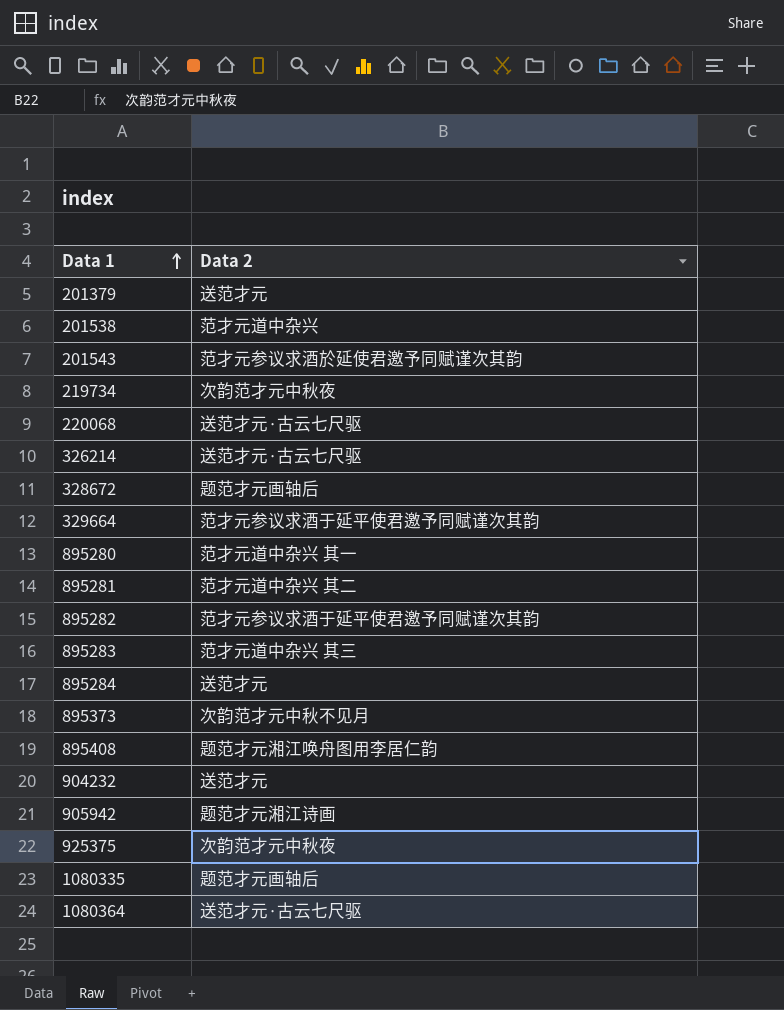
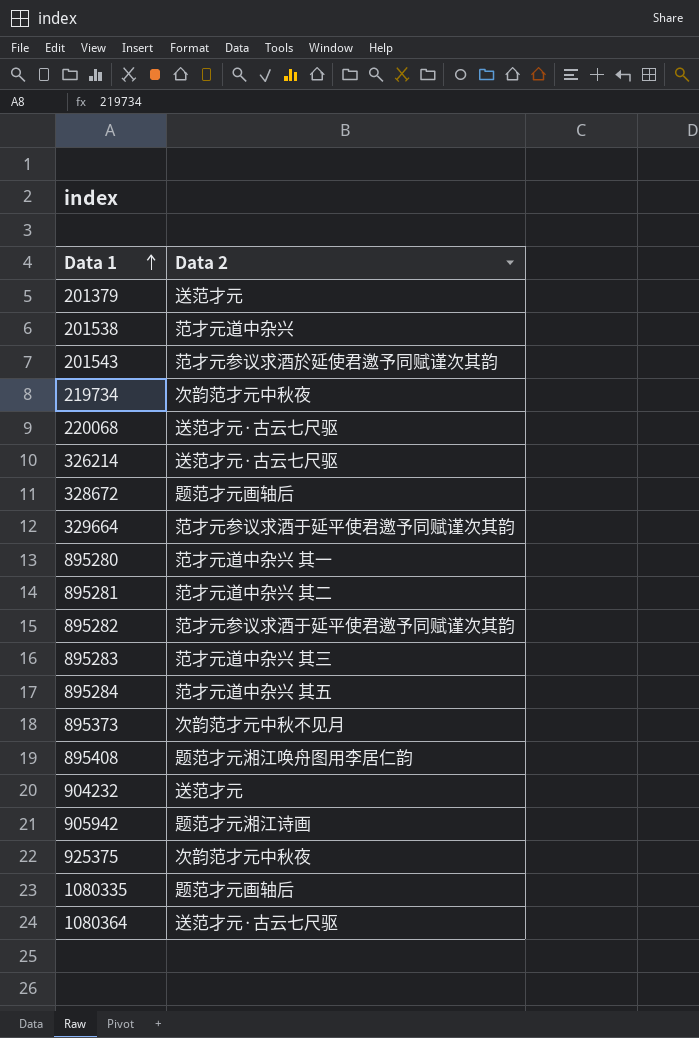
895284 | Data 2: 送范才元 -> 范才元道中杂兴 其五

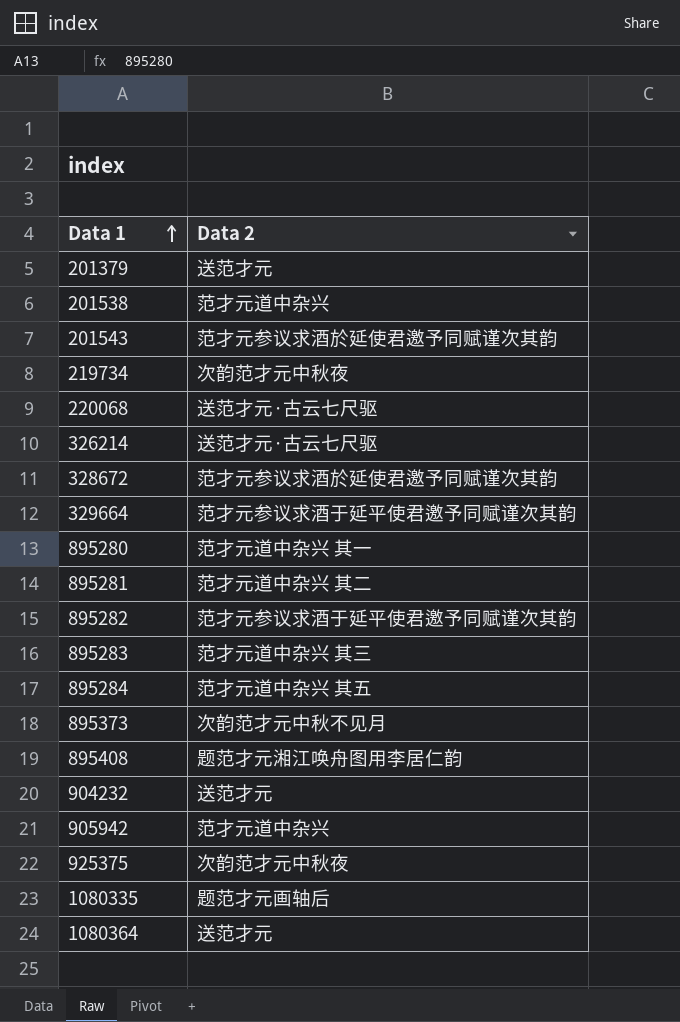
328672 | Data 2: 题范才元画轴后 -> 范才元参议求酒於延使君邀予同赋谨次其韵
905942 | Data 2: 题范才元湘江诗画 -> 范才元道中杂兴
1080364 | Data 2: 送范才元·古云七尺驱 -> 送范才元

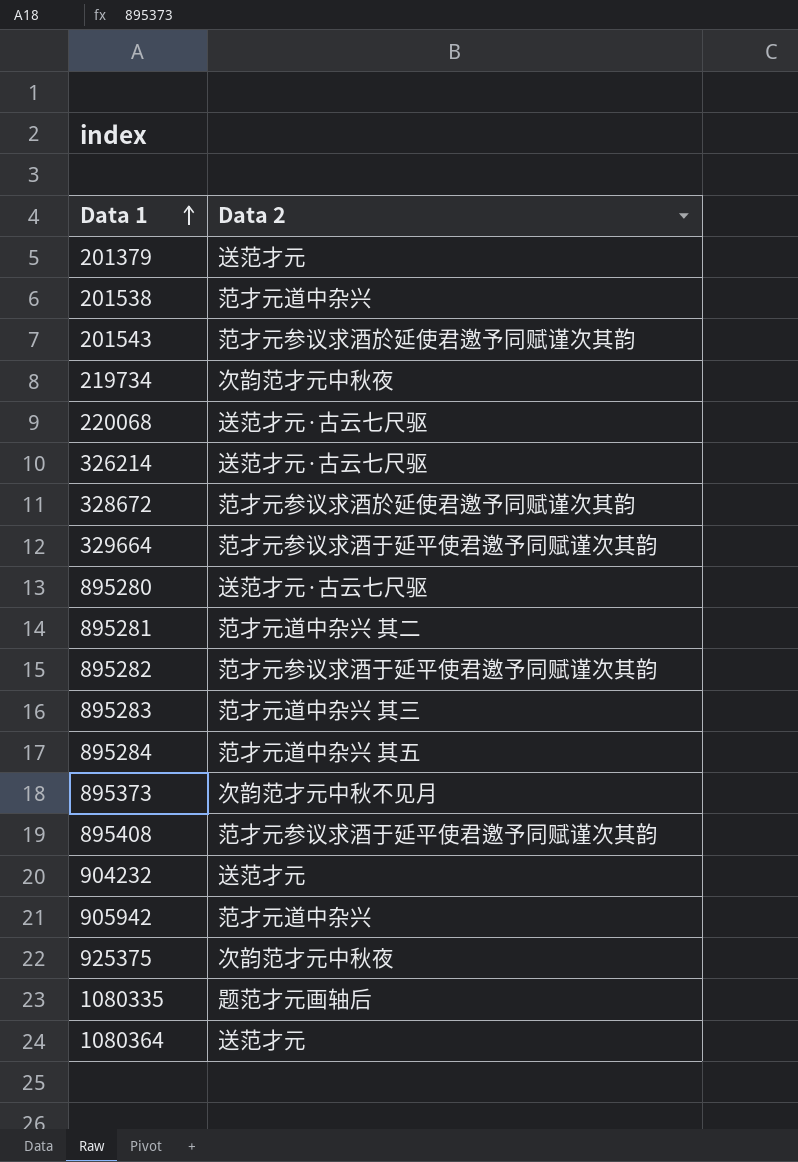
895280 | Data 2: 范才元道中杂兴 其一 -> 送范才元·古云七尺驱
895408 | Data 2: 题范才元湘江唤舟图用李居仁韵 -> 范才元参议求酒于延平使君邀予同赋谨次其韵

